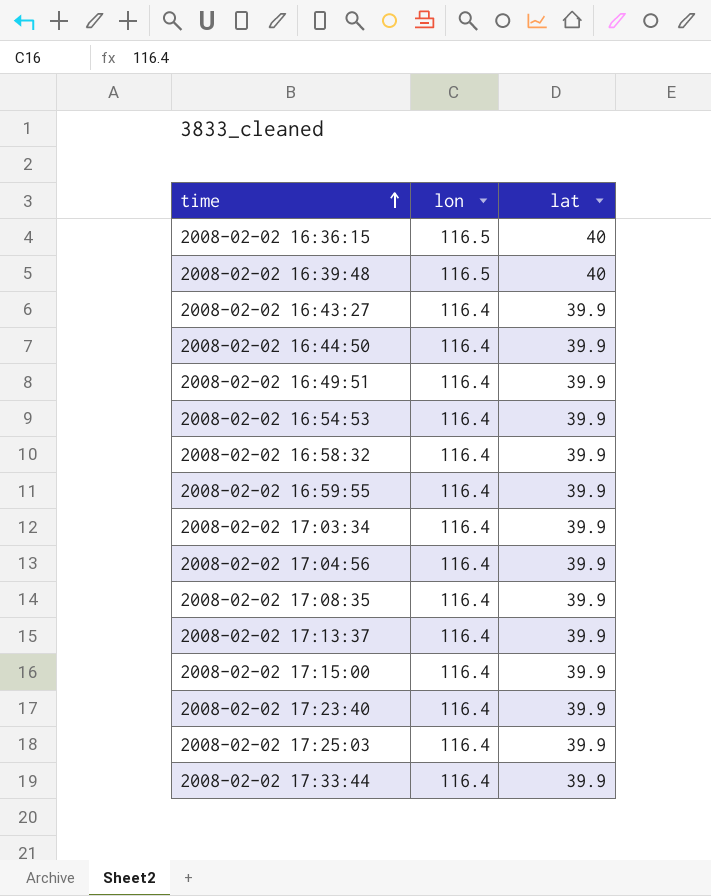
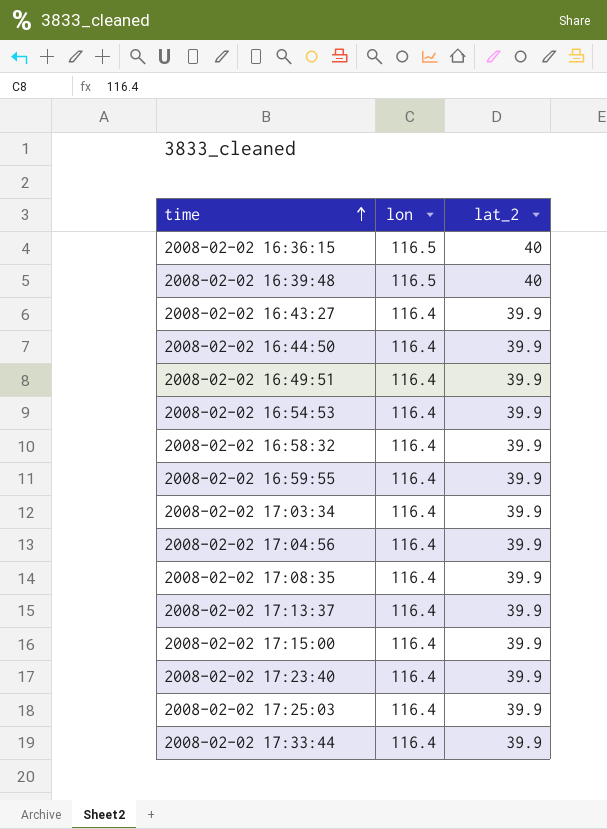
column name: lat -> lat_2

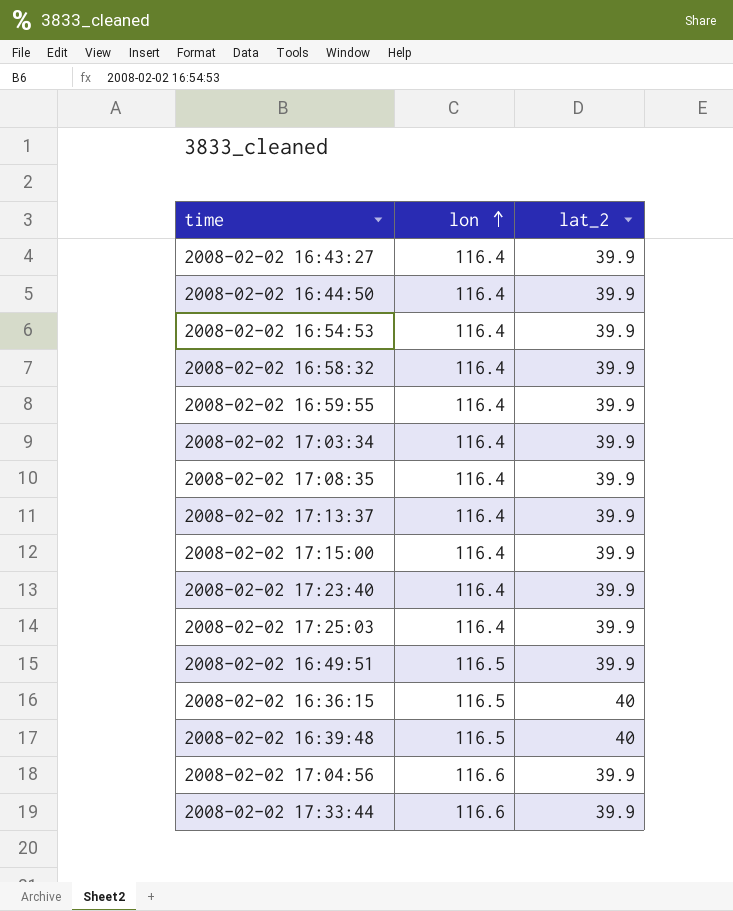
row order: time ascending -> lon ascending
2008-02-02 16:49:51 | lon: 116.4 -> 116.5
2008-02-02 17:04:56 | lon: 116.4 -> 116.6
2008-02-02 17:33:44 | lon: 116.4 -> 116.6

